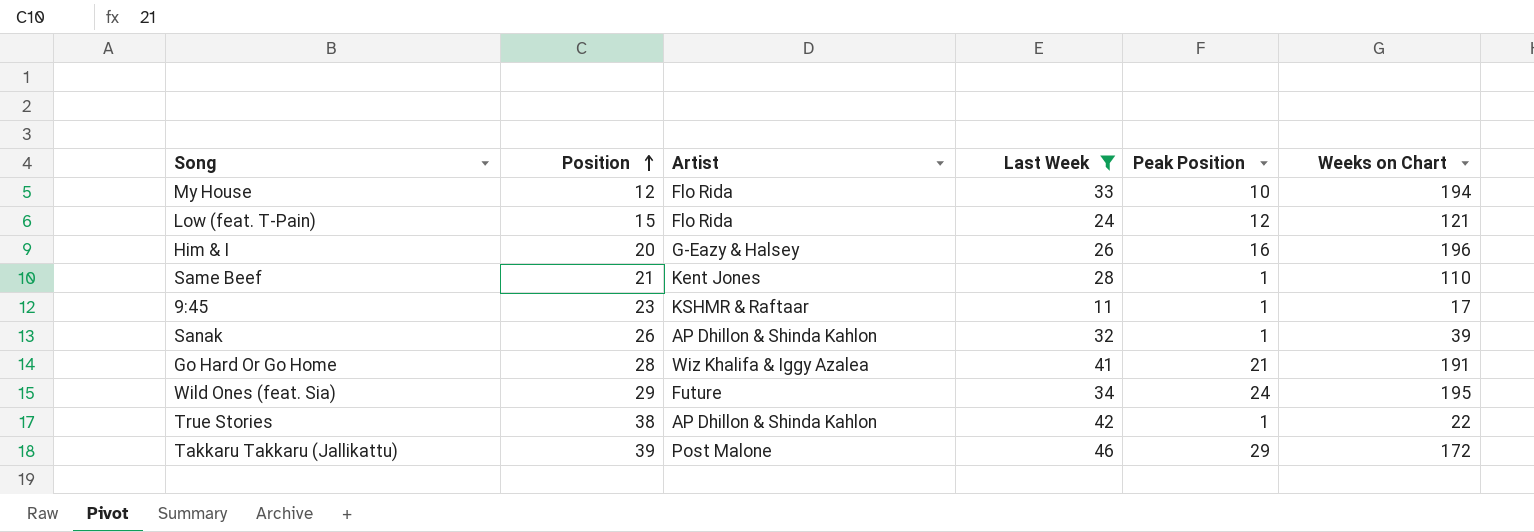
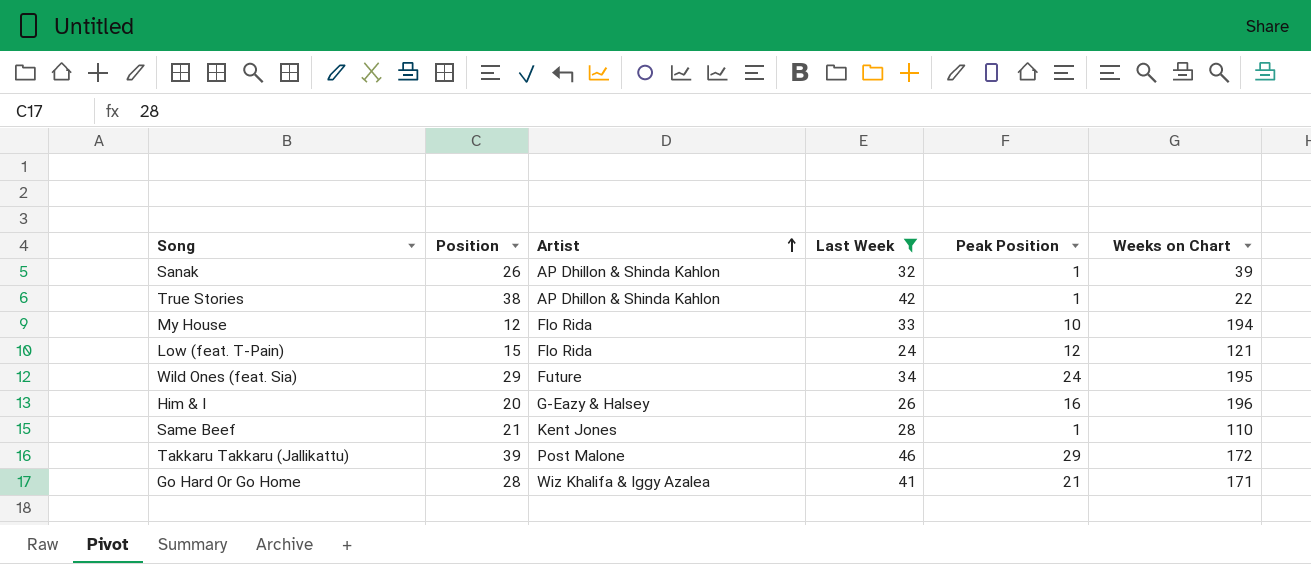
row order: Position ascending -> Artist ascending
row 9:45: 23 | KSHMR & Raftaar | 11 | 1 | 17 -> none
Go Hard Or Go Home | Weeks on Chart: 191 -> 171

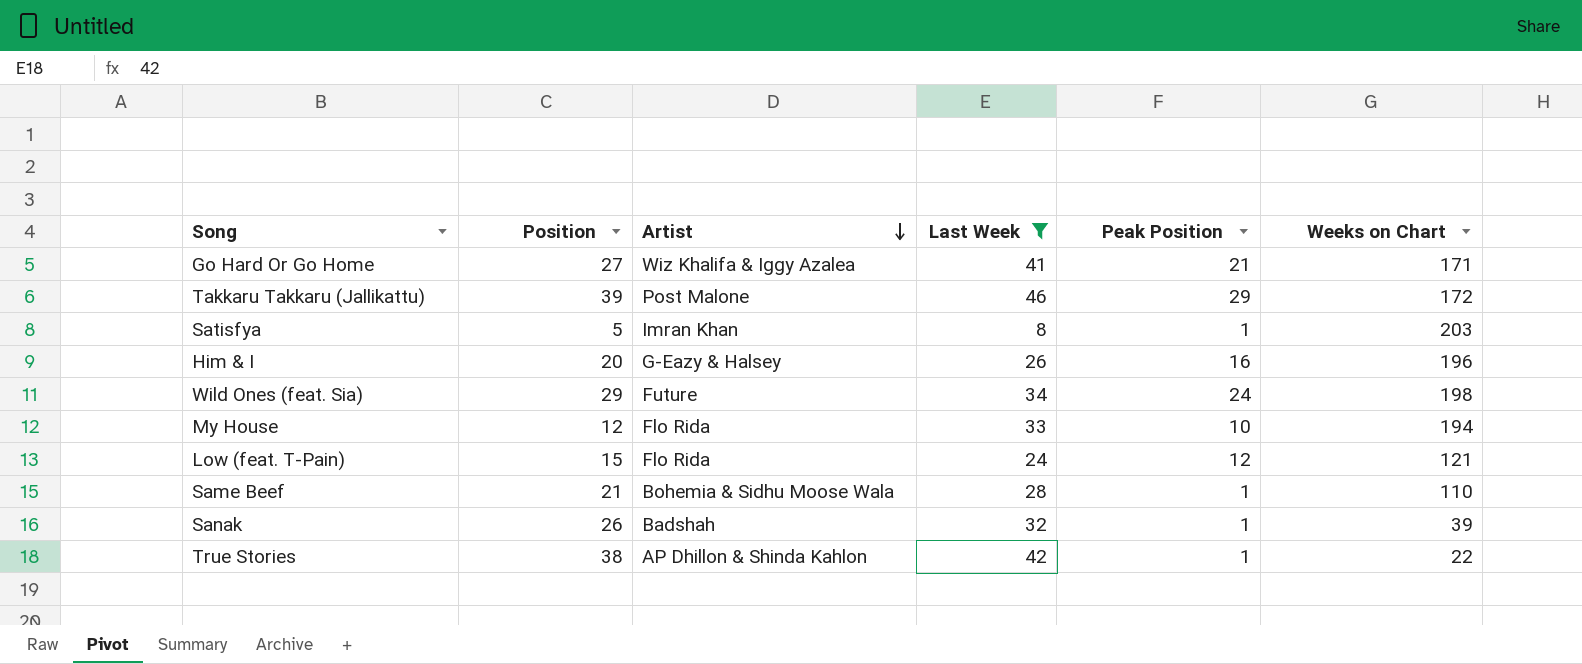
row order: Artist ascending -> Artist descending
Go Hard Or Go Home | Position: 28 -> 27
row Satisfya: none -> 5 | Imran Khan | 8 | 1 | 203
Wild Ones (feat. Sia) | Weeks on Chart: 195 -> 198
Same Beef | Artist: Kent Jones -> Bohemia & Sidhu Moose Wala
Sanak | Artist: AP Dhillon & Shinda Kahlon -> Badshah

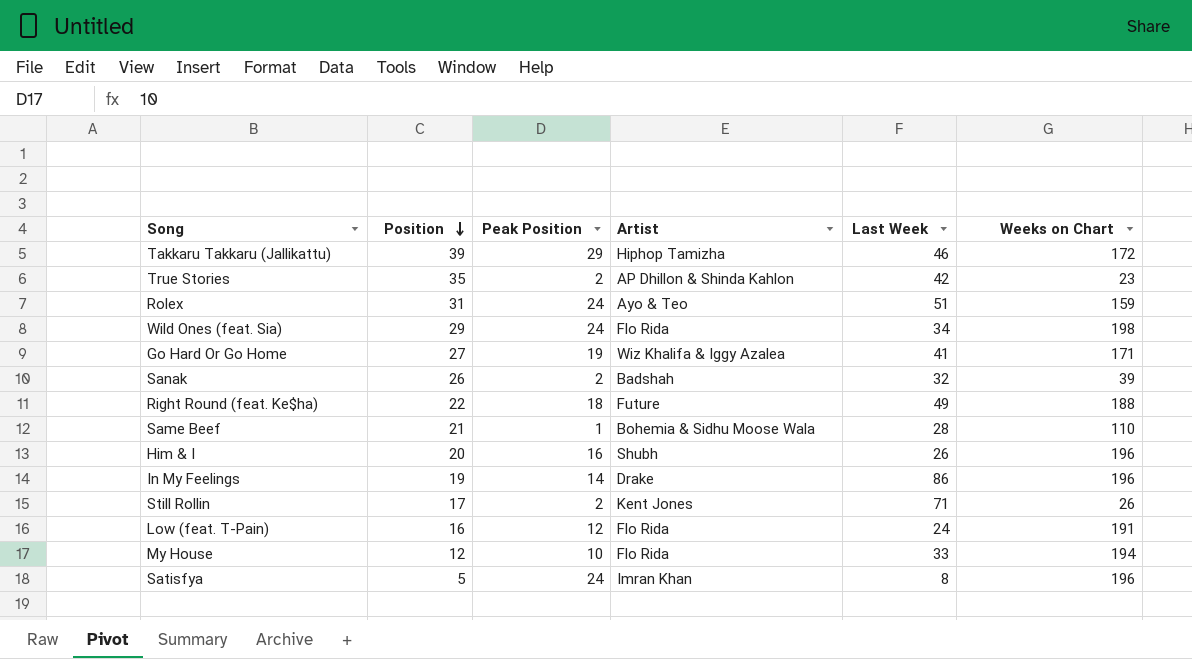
filter: Last Week <= 46 -> none
row order: Artist descending -> Position descending
column Peak Position | position: 5 -> 3
Takkaru Takkaru (Jallikattu) | Artist: Post Malone -> Hiphop Tamizha
True Stories | Position: 38 -> 35
True Stories | Peak Position: 1 -> 2
True Stories | Weeks on Chart: 22 -> 23
Wild Ones (feat. Sia) | Artist: Future -> Flo Rida
Go Hard Or Go Home | Peak Position: 21 -> 19
Sanak | Peak Position: 1 -> 2
Him & I | Artist: G-Eazy & Halsey -> Shubh
Low (feat. T-Pain) | Position: 15 -> 16
Low (feat. T-Pain) | Weeks on Chart: 121 -> 191
Satisfya | Peak Position: 1 -> 24
Satisfya | Weeks on Chart: 203 -> 196

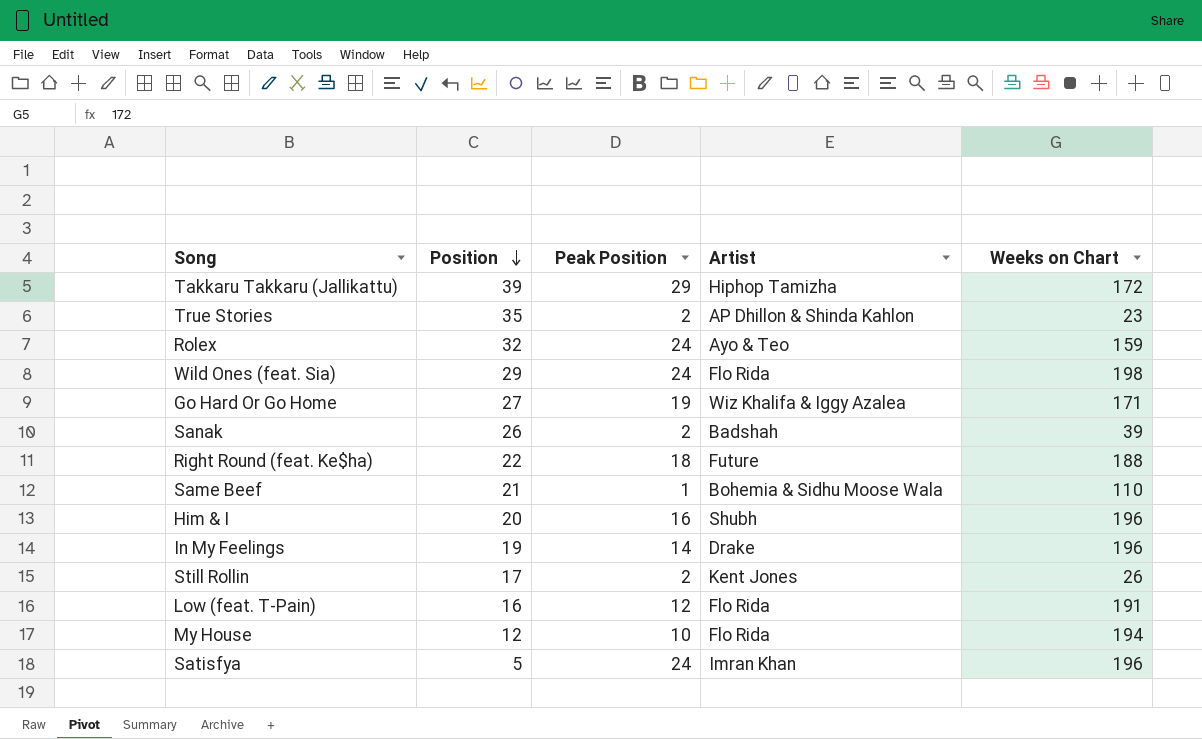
column Last Week | position: 5 -> none
Rolex | Position: 31 -> 32

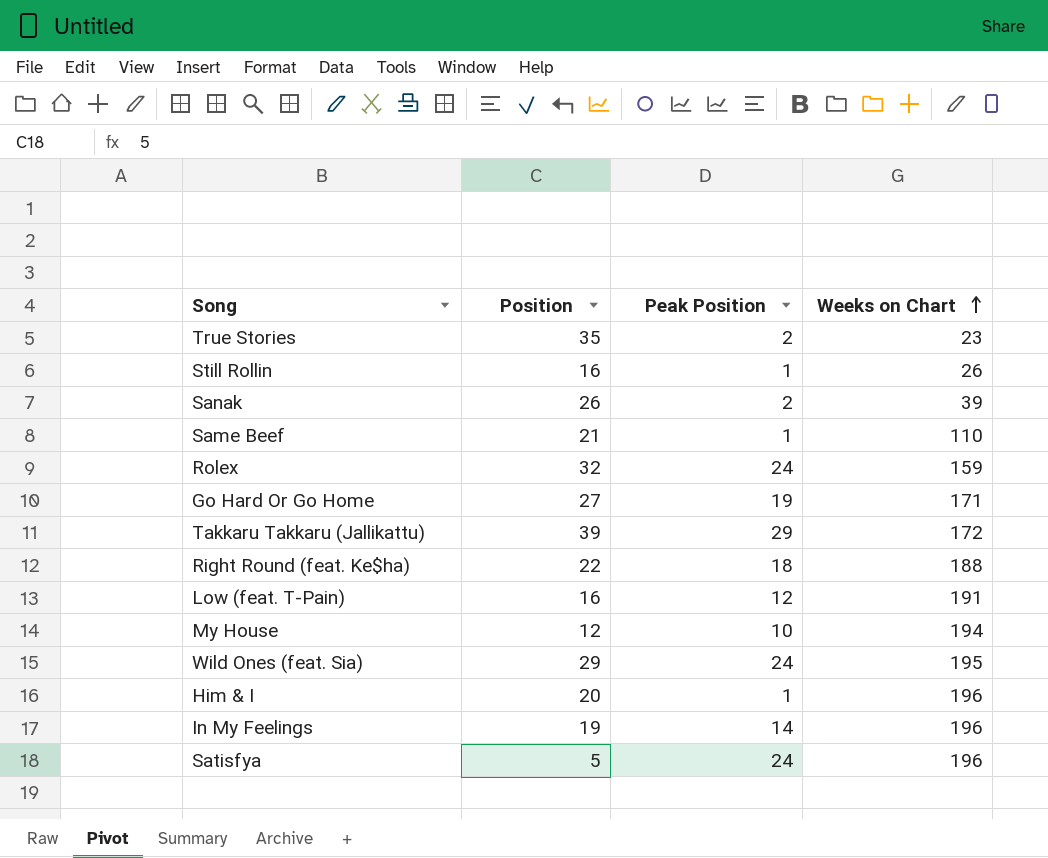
row order: Position descending -> Weeks on Chart ascending
column Artist | position: 4 -> none
Still Rollin | Position: 17 -> 16
Still Rollin | Peak Position: 2 -> 1
Wild Ones (feat. Sia) | Weeks on Chart: 198 -> 195
Him & I | Peak Position: 16 -> 1

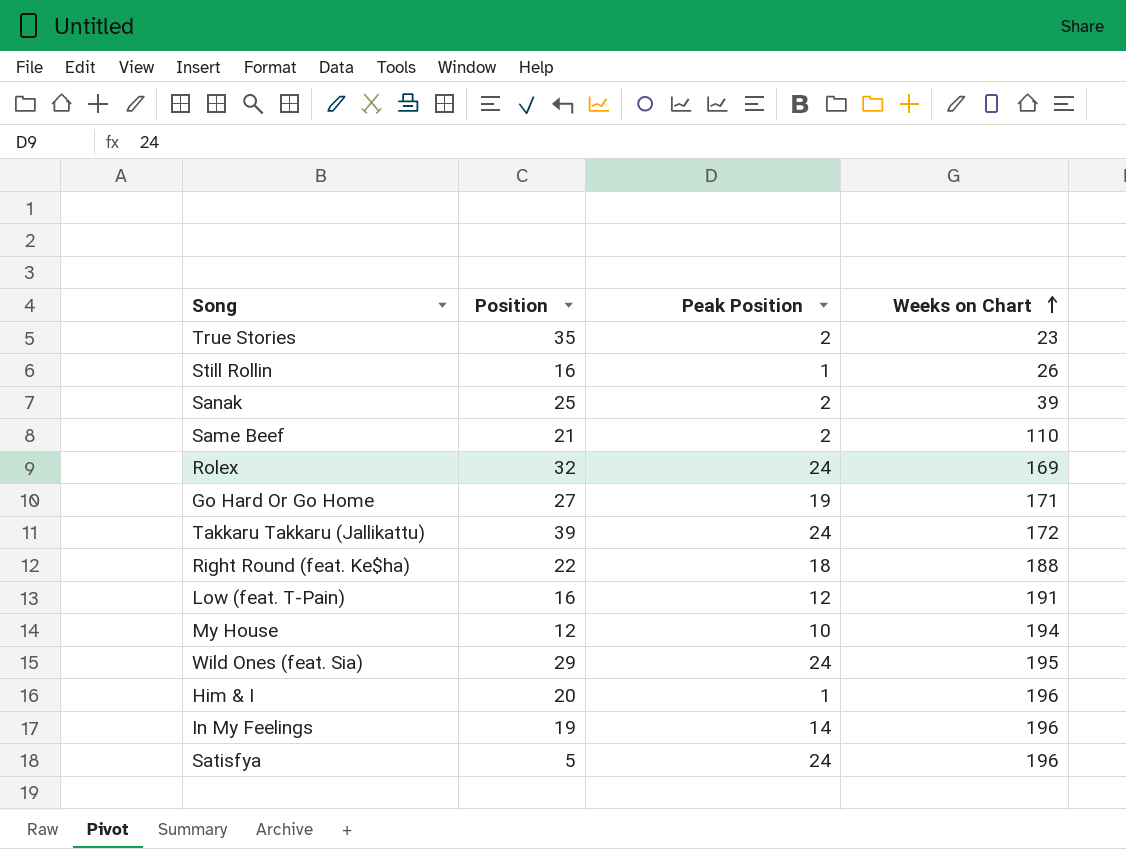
Sanak | Position: 26 -> 25
Same Beef | Peak Position: 1 -> 2
Rolex | Weeks on Chart: 159 -> 169
Takkaru Takkaru (Jallikattu) | Peak Position: 29 -> 24

